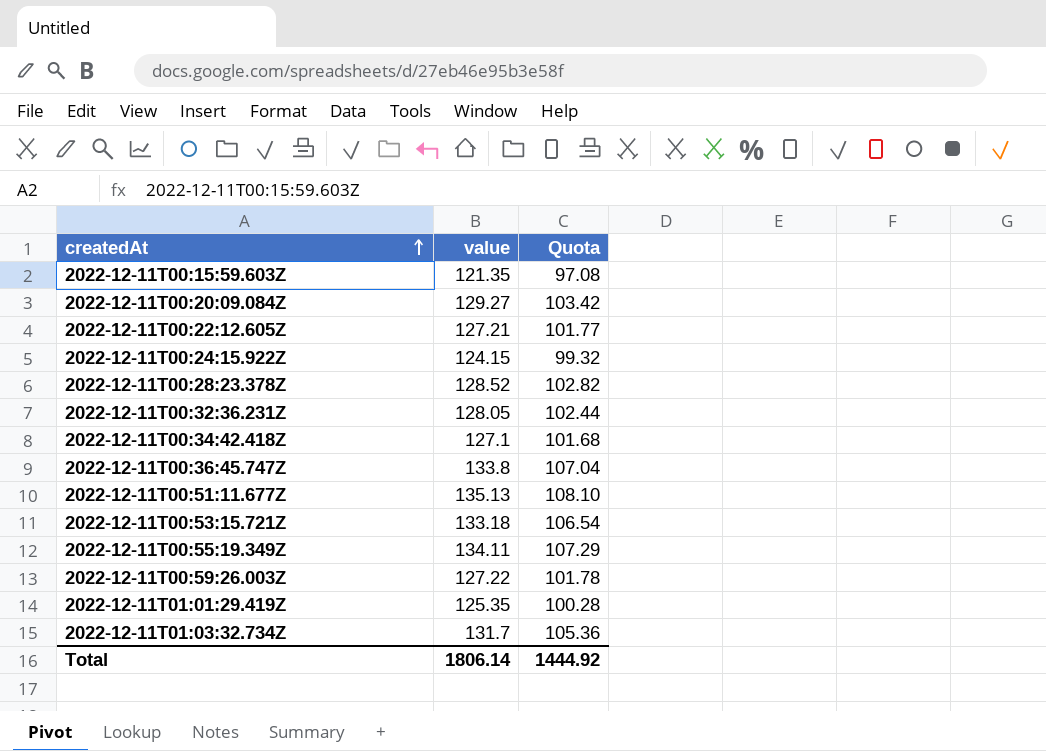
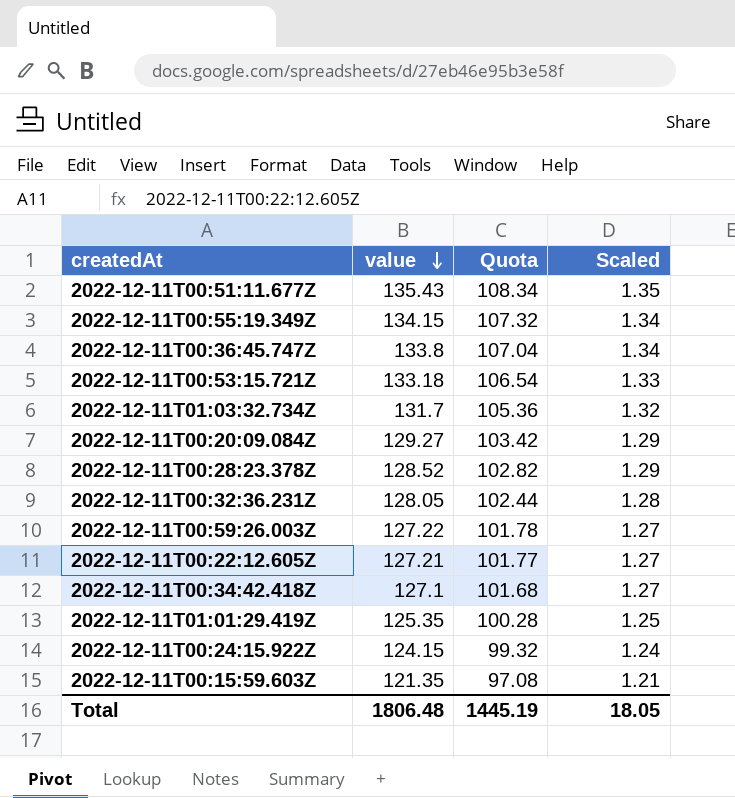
row order: createdAt ascending -> value descending
column Scaled | formula: none -> [value] * 0.01
2022-12-11T00:51:11.677Z | value: 135.13 -> 135.43
2022-12-11T00:51:11.677Z | Quota: 108.10 -> 108.34
2022-12-11T00:55:19.349Z | value: 134.11 -> 134.15
2022-12-11T00:55:19.349Z | Quota: 107.29 -> 107.32
Total | value: 1806.14 -> 1806.48
Total | Quota: 1444.92 -> 1445.19

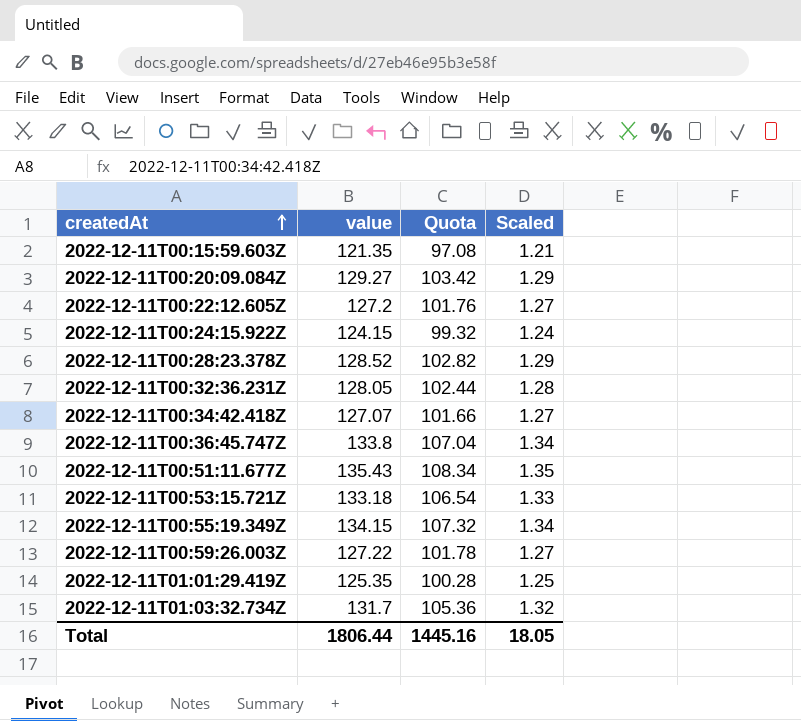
row order: value descending -> createdAt ascending
2022-12-11T00:22:12.605Z | value: 127.21 -> 127.2
2022-12-11T00:22:12.605Z | Quota: 101.77 -> 101.76
2022-12-11T00:34:42.418Z | value: 127.1 -> 127.07
2022-12-11T00:34:42.418Z | Quota: 101.68 -> 101.66
Total | value: 1806.48 -> 1806.44
Total | Quota: 1445.19 -> 1445.16

